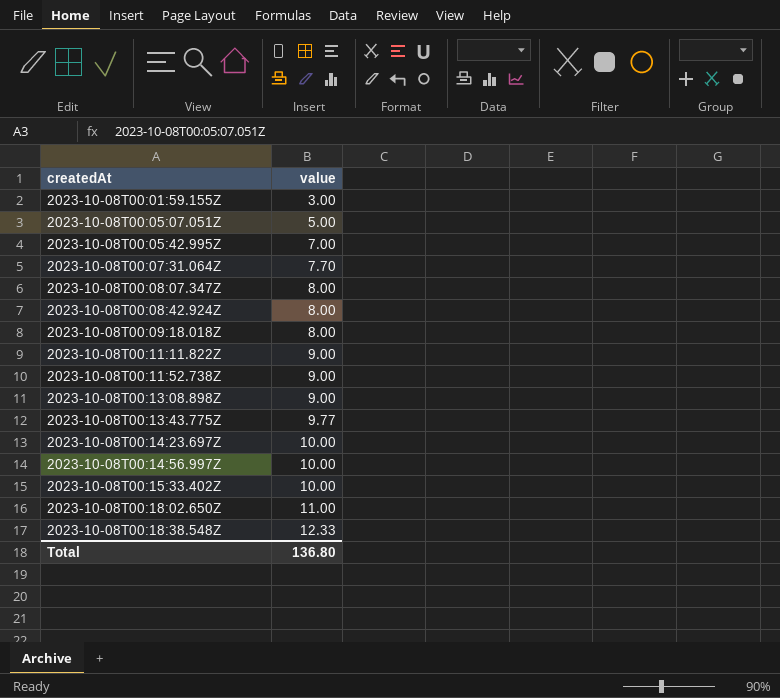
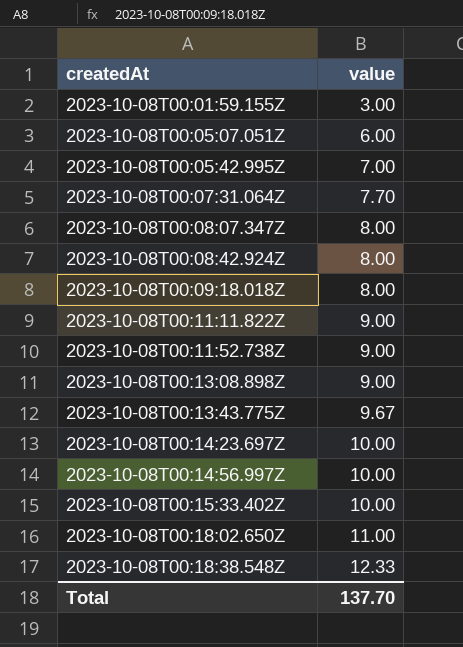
2023-10-08T00:05:07.051Z | value: 5.00 -> 6.00
2023-10-08T00:13:43.775Z | value: 9.77 -> 9.67
Total | value: 136.80 -> 137.70

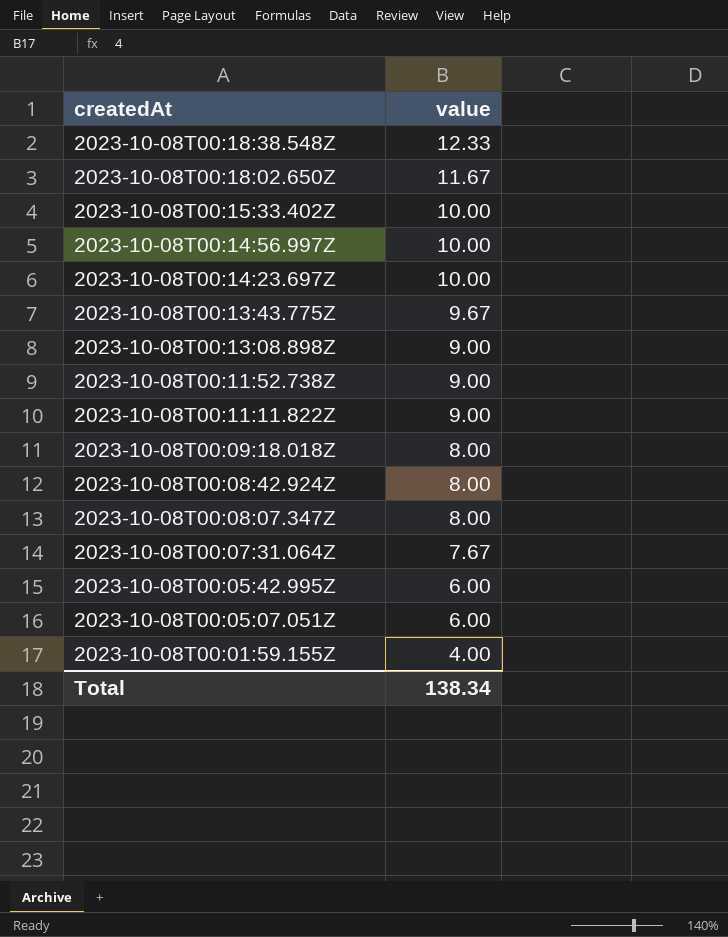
row order: createdAt ascending -> createdAt descending
2023-10-08T00:18:02.650Z | value: 11.00 -> 11.67
2023-10-08T00:07:31.064Z | value: 7.70 -> 7.67
2023-10-08T00:05:42.995Z | value: 7.00 -> 6.00
2023-10-08T00:01:59.155Z | value: 3.00 -> 4.00
Total | value: 137.70 -> 138.34

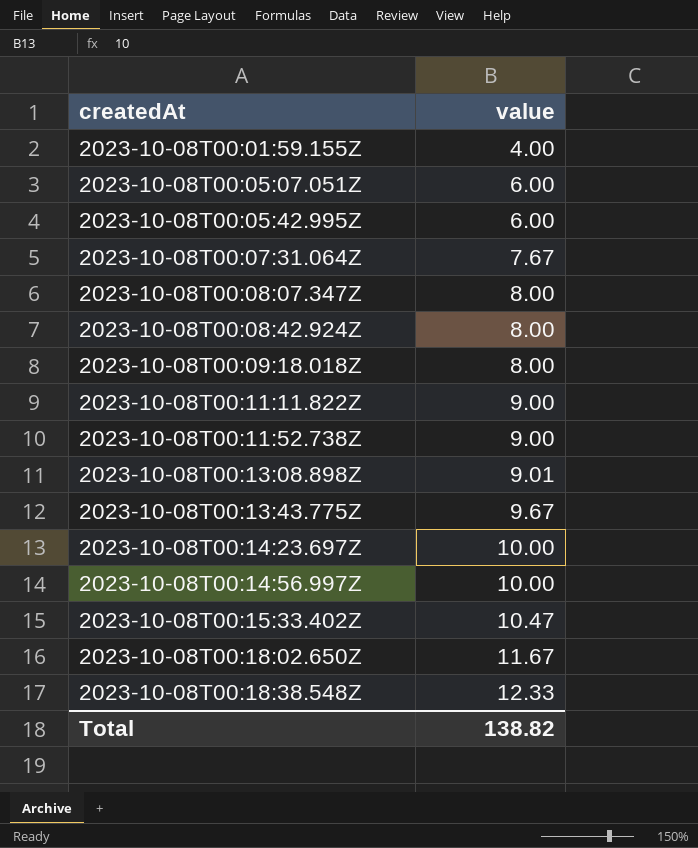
row order: createdAt descending -> createdAt ascending
2023-10-08T00:13:08.898Z | value: 9.00 -> 9.01
2023-10-08T00:15:33.402Z | value: 10.00 -> 10.47
Total | value: 138.34 -> 138.82

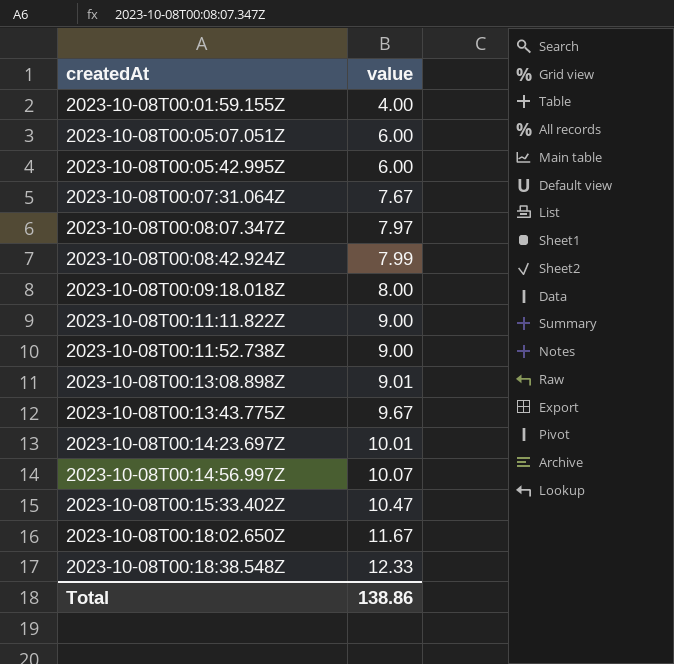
2023-10-08T00:08:07.347Z | value: 8.00 -> 7.97
2023-10-08T00:08:42.924Z | value: 8.00 -> 7.99
2023-10-08T00:14:23.697Z | value: 10.00 -> 10.01
2023-10-08T00:14:56.997Z | value: 10.00 -> 10.07
Total | value: 138.82 -> 138.86

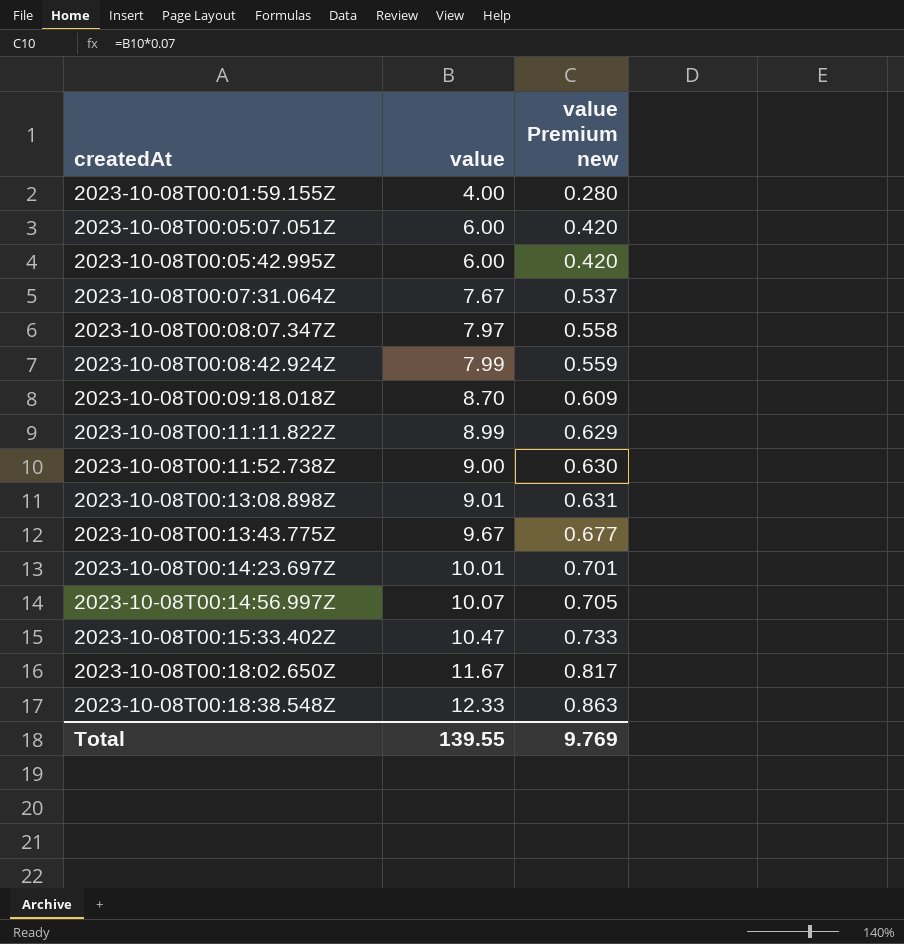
column value Premium new | formula: none -> [value] * 0.07
2023-10-08T00:09:18.018Z | value: 8.00 -> 8.70
2023-10-08T00:11:11.822Z | value: 9.00 -> 8.99
Total | value: 138.86 -> 139.55

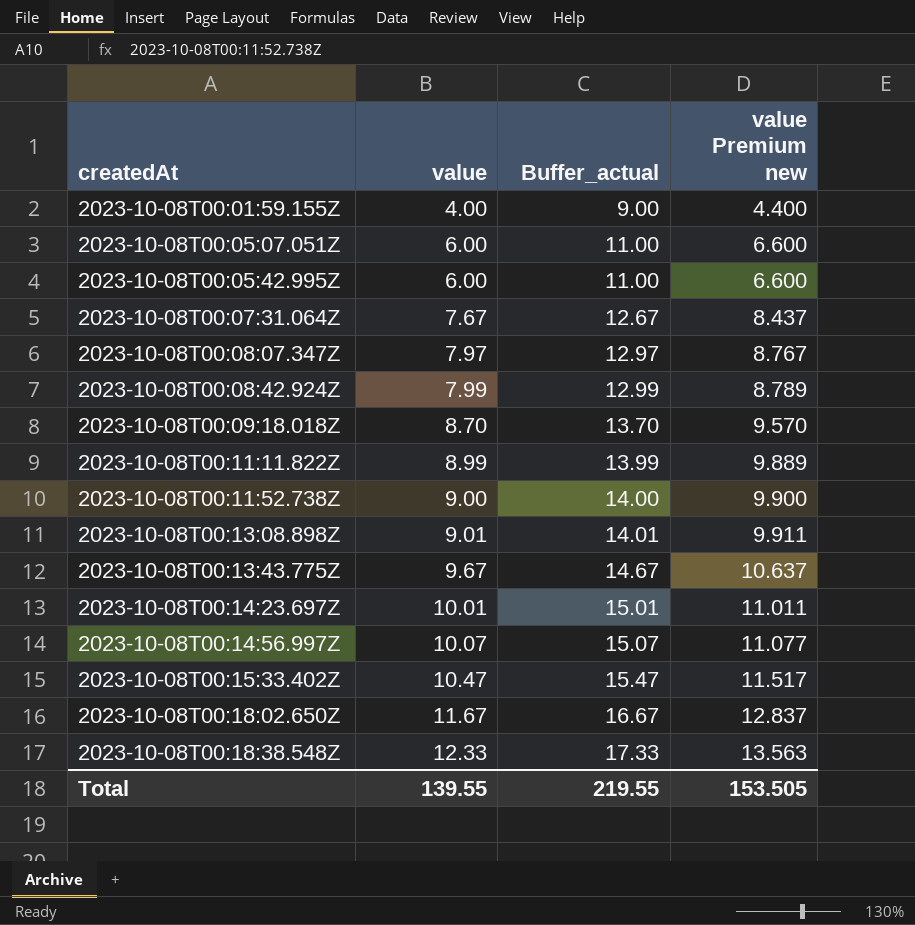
column Buffer_actual | formula: none -> [value] + 5
column value Premium new | formula: [value] * 0.07 -> [value] * 1.1
Total | value Premium new: 9.769 -> 153.505

